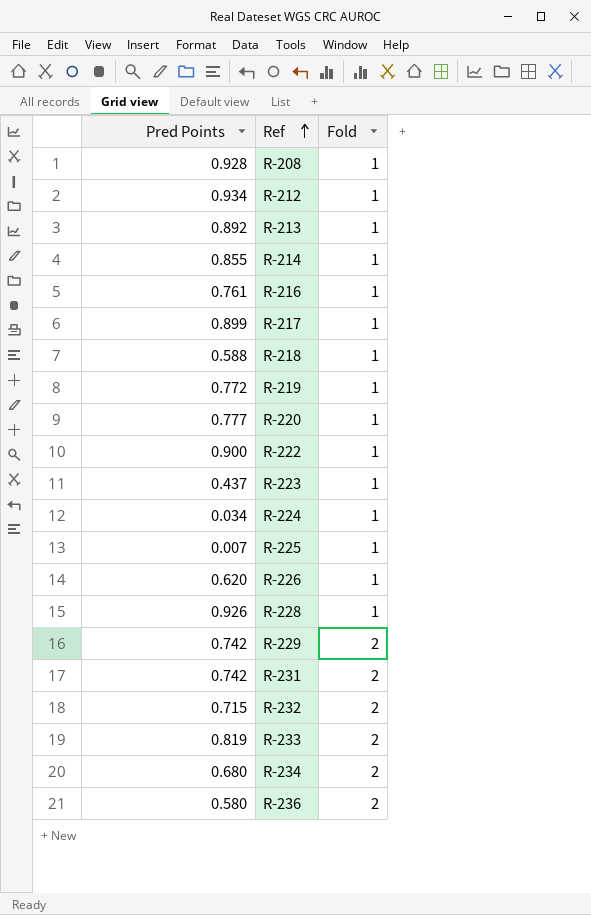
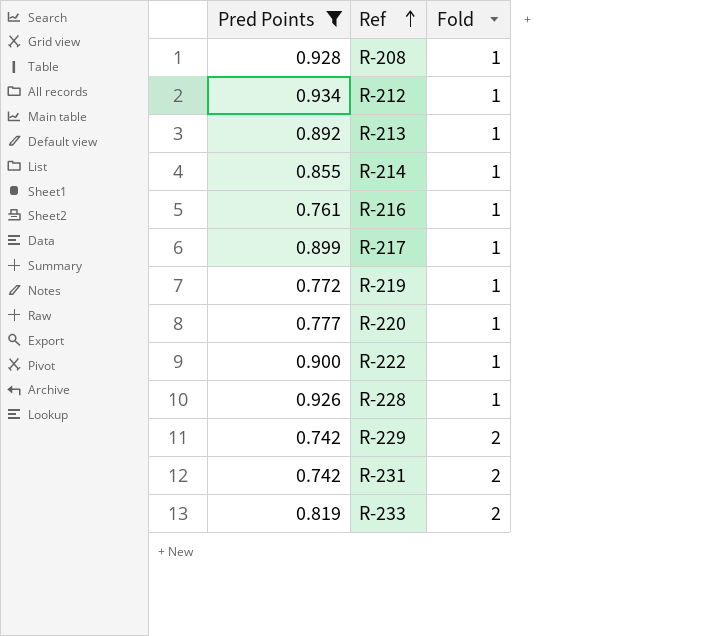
filter: none -> Pred Points >= 0.742

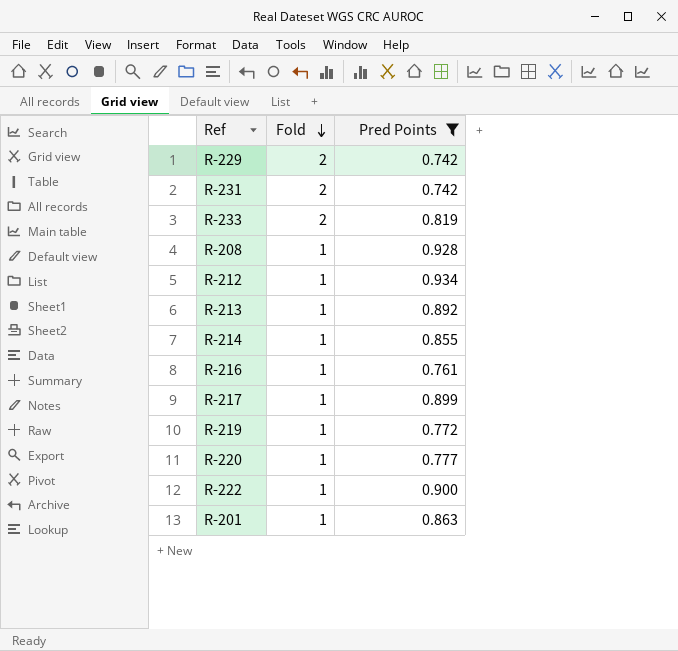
row order: Ref ascending -> Fold descending
column Pred Points | position: 1 -> 3
row R-228: 0.926 | 1 -> none
row R-201: none -> 1 | 0.863

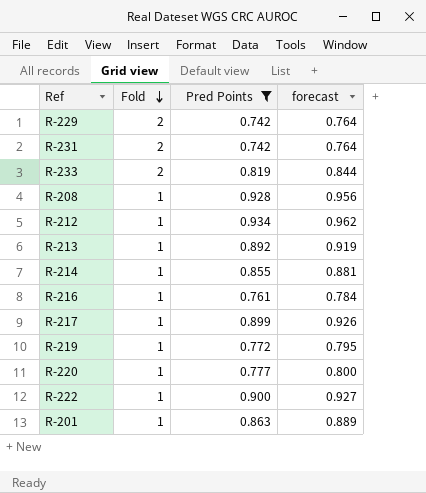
column forecast | formula: none -> [Pred Points] * 1.03

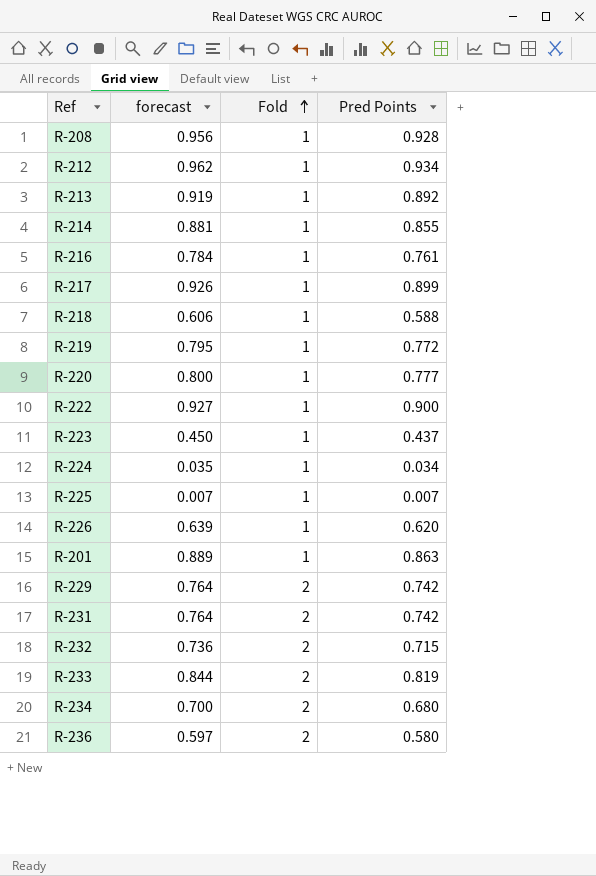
filter: Pred Points >= 0.742 -> none
row order: Fold descending -> Fold ascending
column forecast | position: 4 -> 2

